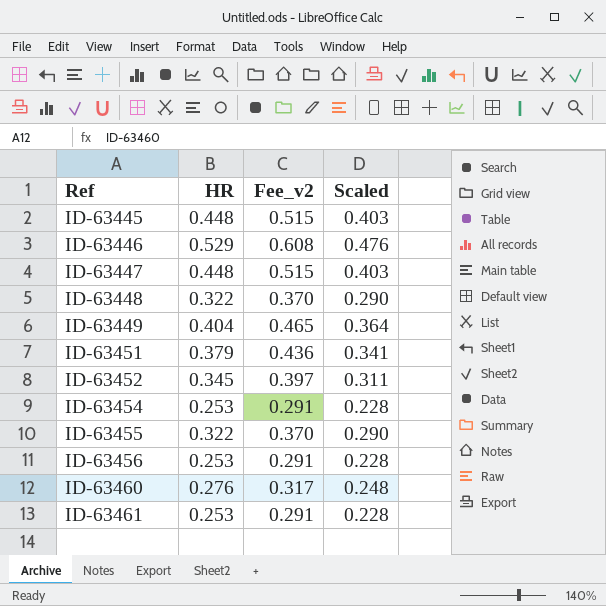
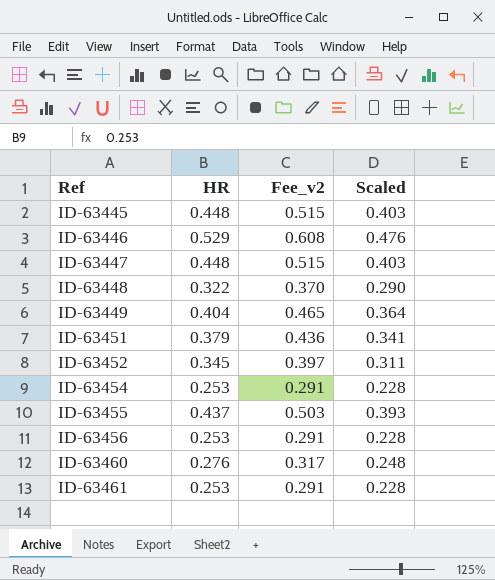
ID-63455 | HR: 0.322 -> 0.437
ID-63455 | Fee_v2: 0.370 -> 0.503
ID-63455 | Scaled: 0.290 -> 0.393

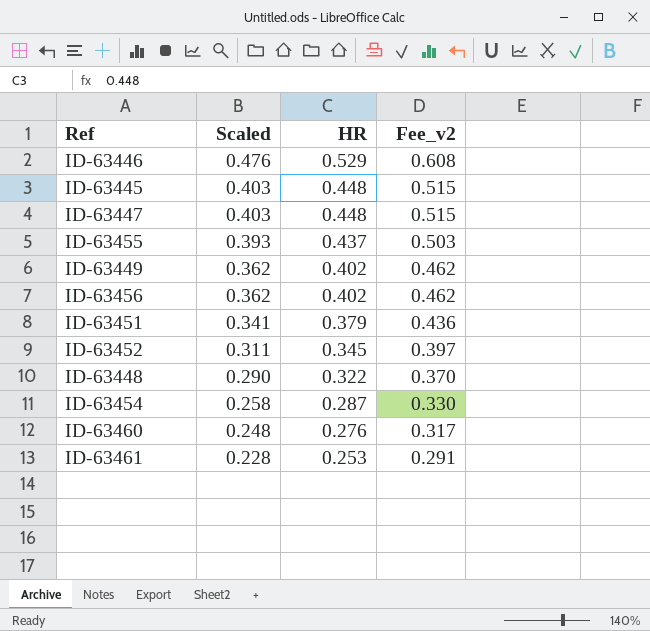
row order: Ref ascending -> Scaled descending
column Scaled | position: 4 -> 2
ID-63449 | Scaled: 0.364 -> 0.362
ID-63449 | HR: 0.404 -> 0.402
ID-63449 | Fee_v2: 0.465 -> 0.462
ID-63456 | Scaled: 0.228 -> 0.362
ID-63456 | HR: 0.253 -> 0.402
ID-63456 | Fee_v2: 0.291 -> 0.462
ID-63454 | Scaled: 0.228 -> 0.258
ID-63454 | HR: 0.253 -> 0.287
ID-63454 | Fee_v2: 0.291 -> 0.330

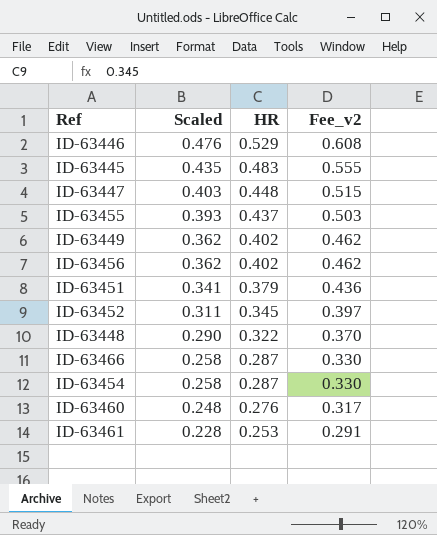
ID-63445 | Scaled: 0.403 -> 0.435
ID-63445 | HR: 0.448 -> 0.483
ID-63445 | Fee_v2: 0.515 -> 0.555
row ID-63466: none -> 0.258 | 0.287 | 0.330

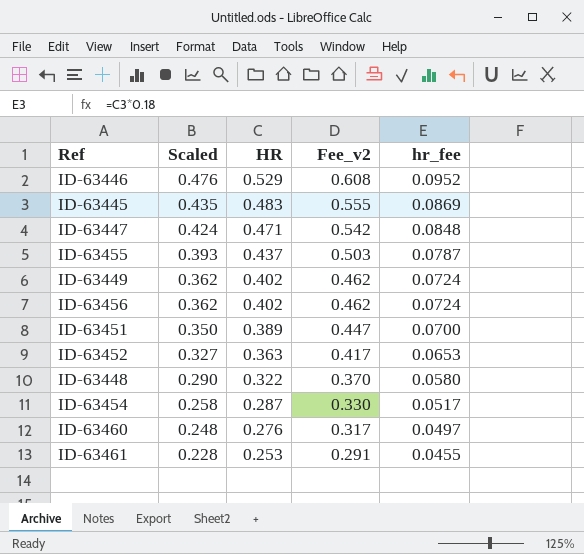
column hr_fee | formula: none -> [HR] * 0.18
row ID-63466: 0.258 | 0.287 | 0.330 -> none
ID-63447 | Scaled: 0.403 -> 0.424
ID-63447 | HR: 0.448 -> 0.471
ID-63447 | Fee_v2: 0.515 -> 0.542
ID-63451 | Scaled: 0.341 -> 0.350
ID-63451 | HR: 0.379 -> 0.389
ID-63451 | Fee_v2: 0.436 -> 0.447
ID-63452 | Scaled: 0.311 -> 0.327
ID-63452 | HR: 0.345 -> 0.363
ID-63452 | Fee_v2: 0.397 -> 0.417

